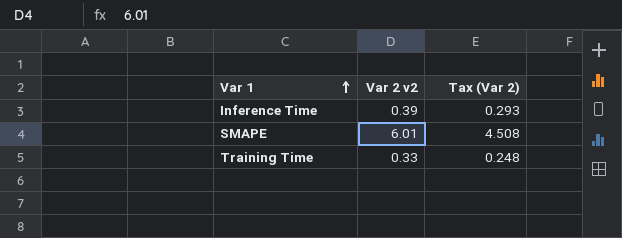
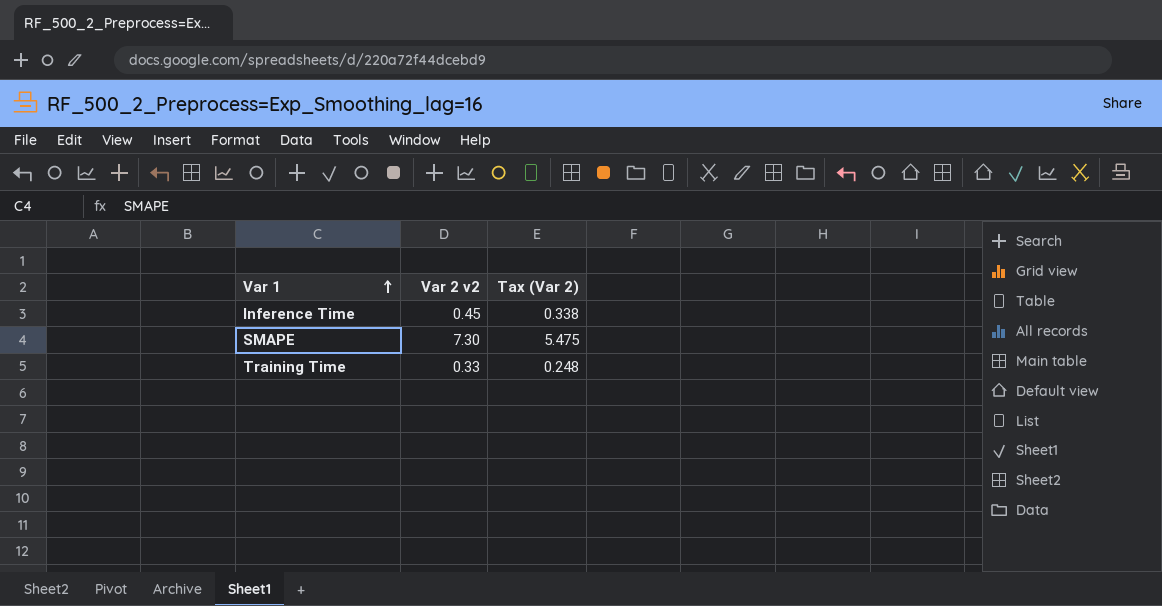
Inference Time | Var 2 v2: 0.39 -> 0.45
Inference Time | Tax (Var 2): 0.293 -> 0.338
SMAPE | Var 2 v2: 6.01 -> 7.30
SMAPE | Tax (Var 2): 4.508 -> 5.475

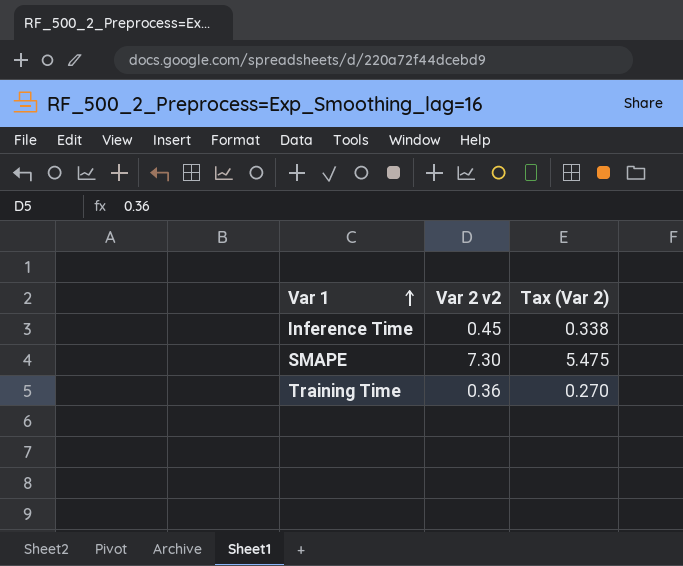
Training Time | Var 2 v2: 0.33 -> 0.36
Training Time | Tax (Var 2): 0.248 -> 0.270

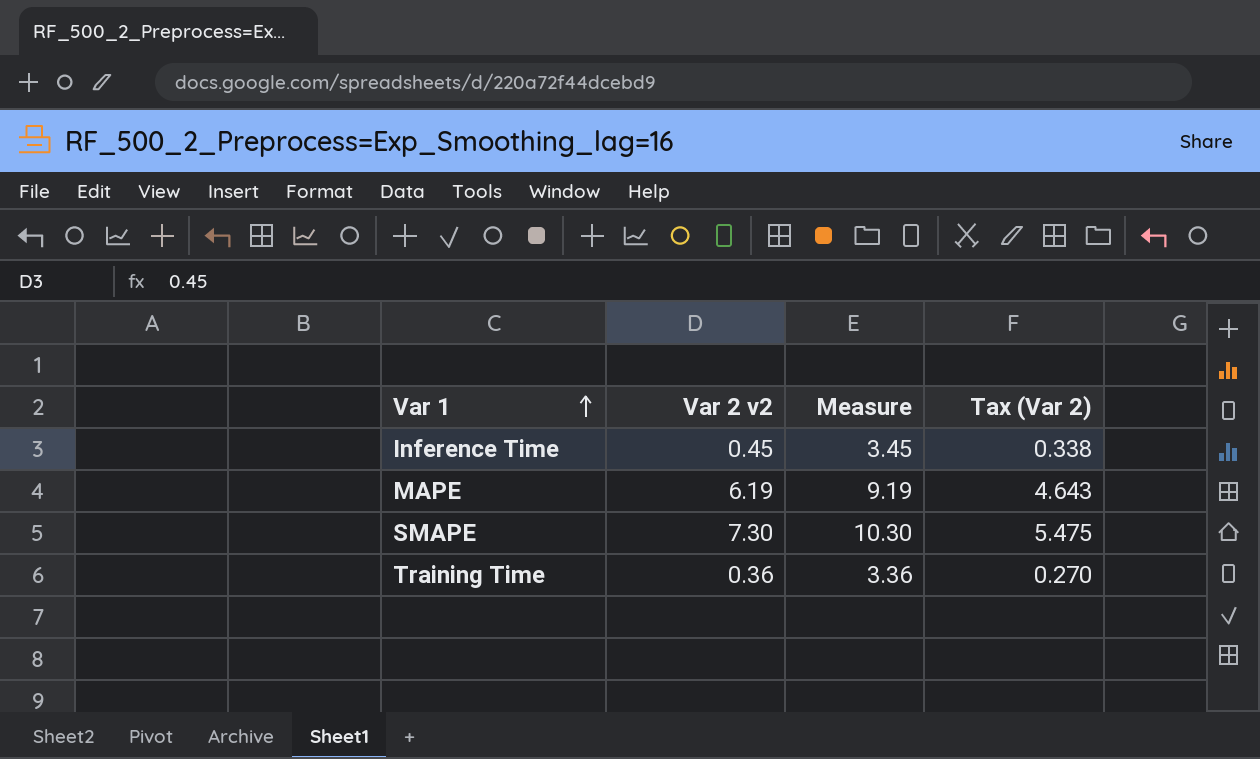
column Measure | formula: none -> [Var 2 v2] + 3
row MAPE: none -> 6.19 | 9.19 | 4.643

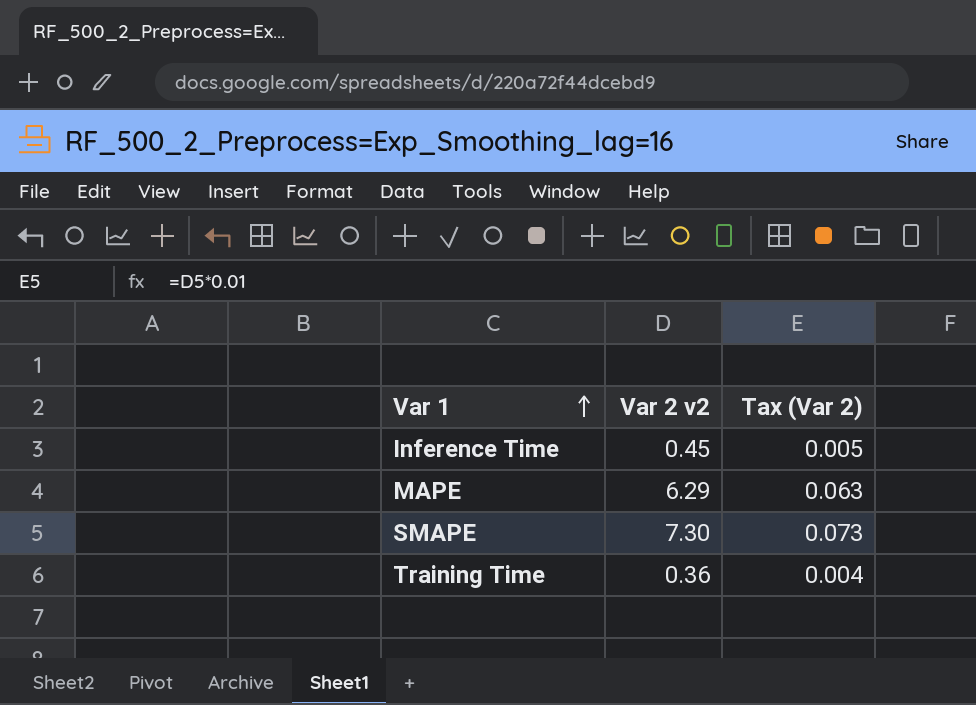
column Measure | formula: [Var 2 v2] + 3 -> none
column Tax (Var 2) | formula: [Var 2 v2] * 0.75 -> [Var 2 v2] * 0.01
MAPE | Var 2 v2: 6.19 -> 6.29

